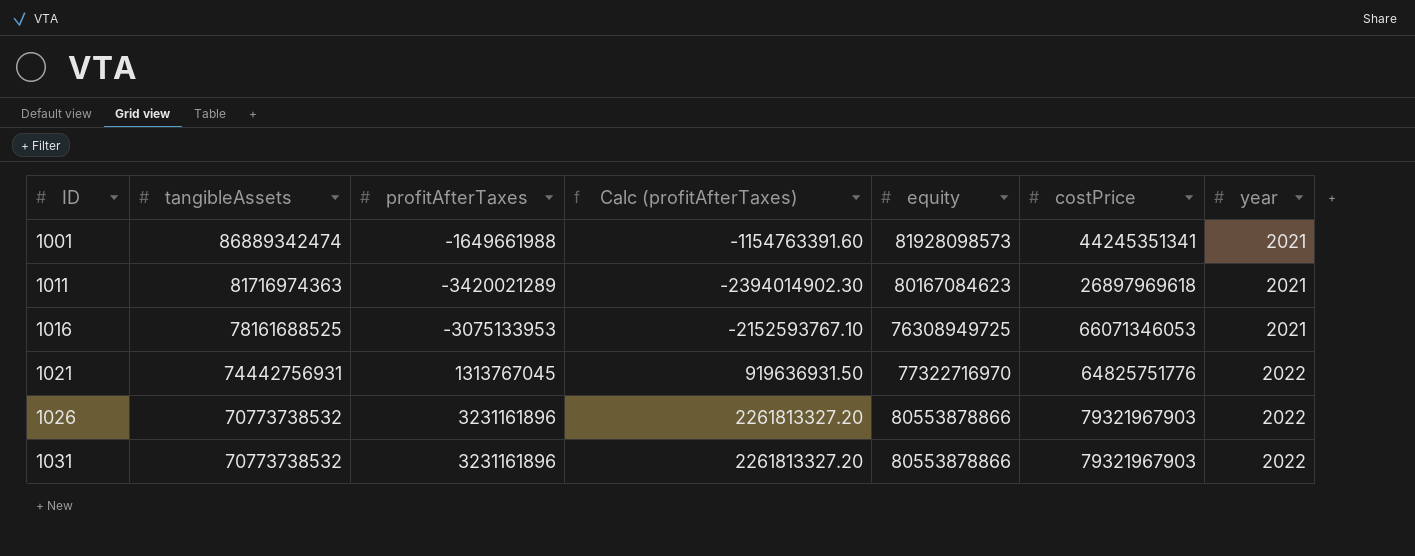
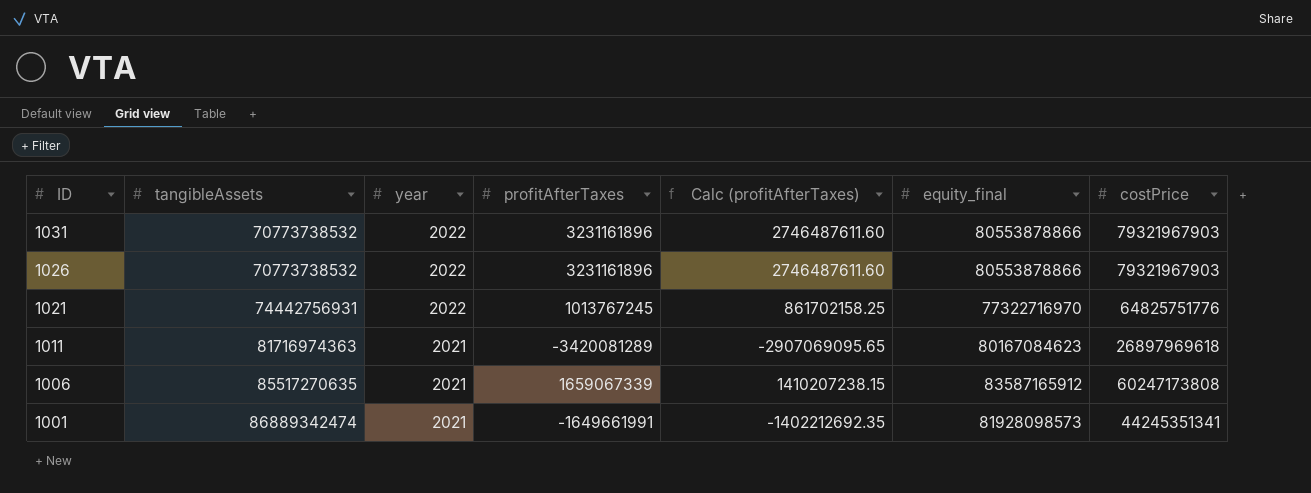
row order: ID ascending -> ID descending
column year | position: 7 -> 3
column Calc (profitAfterTaxes) | formula: [profitAfterTaxes] * 0.7 -> [profitAfterTaxes] * 0.85
column name: equity -> equity_final
row 1016: 78161688525 | -3075133953 | -2152593767.10 | 76308949725 | 66071346053 | 2021 -> none
1021 | profitAfterTaxes: 1313767045 -> 1013767245
1011 | profitAfterTaxes: -3420021289 -> -3420081289
row 1006: none -> 85517270635 | 2021 | 1659067339 | 1410207238.15 | 83587165912 | 60247173808
1001 | profitAfterTaxes: -1649661988 -> -1649661991

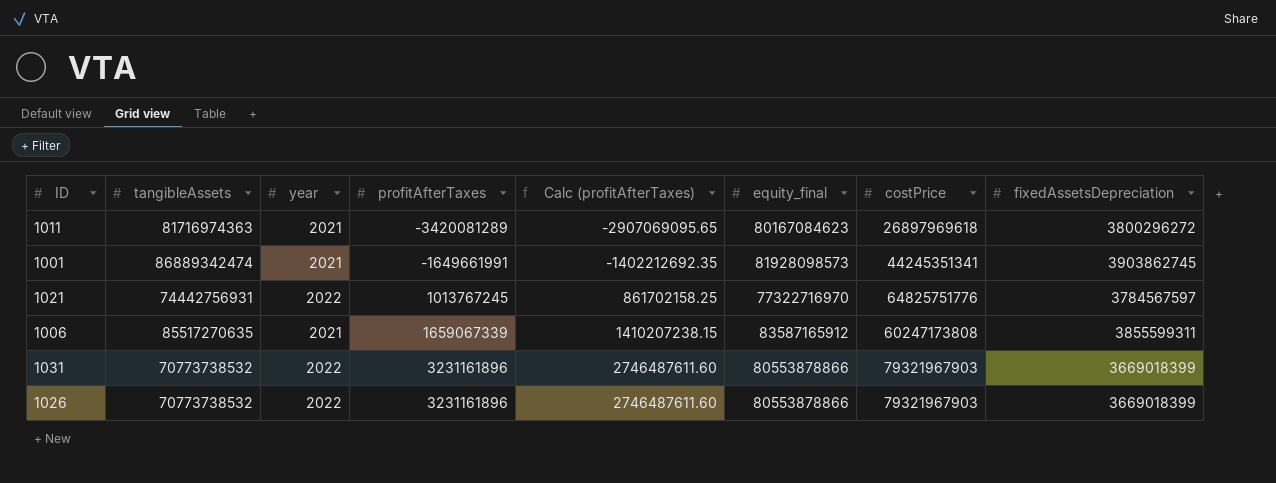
row order: ID descending -> profitAfterTaxes ascending
column fixedAssetsDepreciation | position: none -> 8

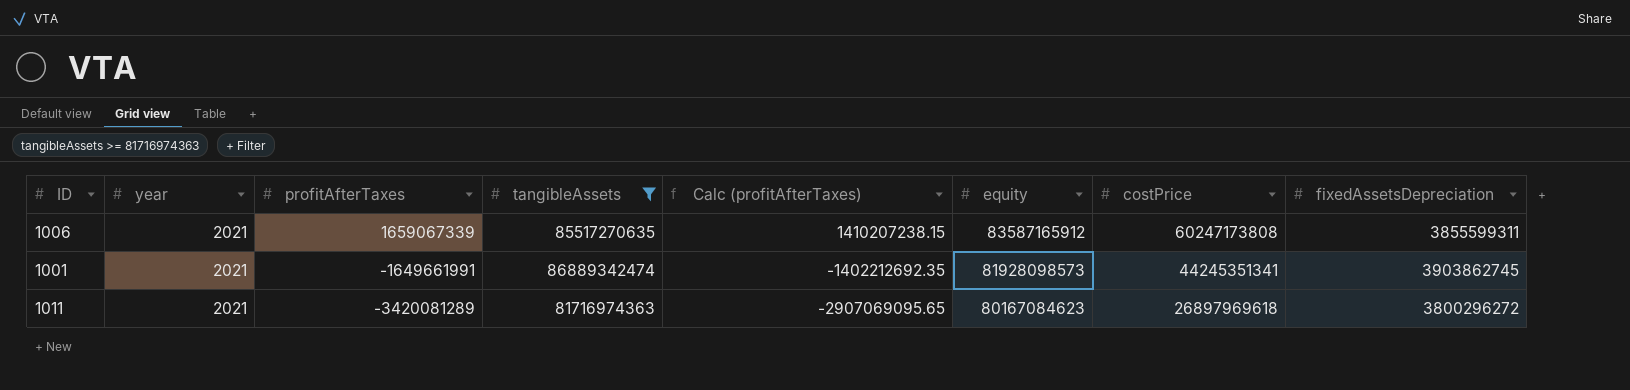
filter: none -> tangibleAssets >= 81716974363
row order: profitAfterTaxes ascending -> profitAfterTaxes descending
column tangibleAssets | position: 2 -> 4
column name: equity_final -> equity

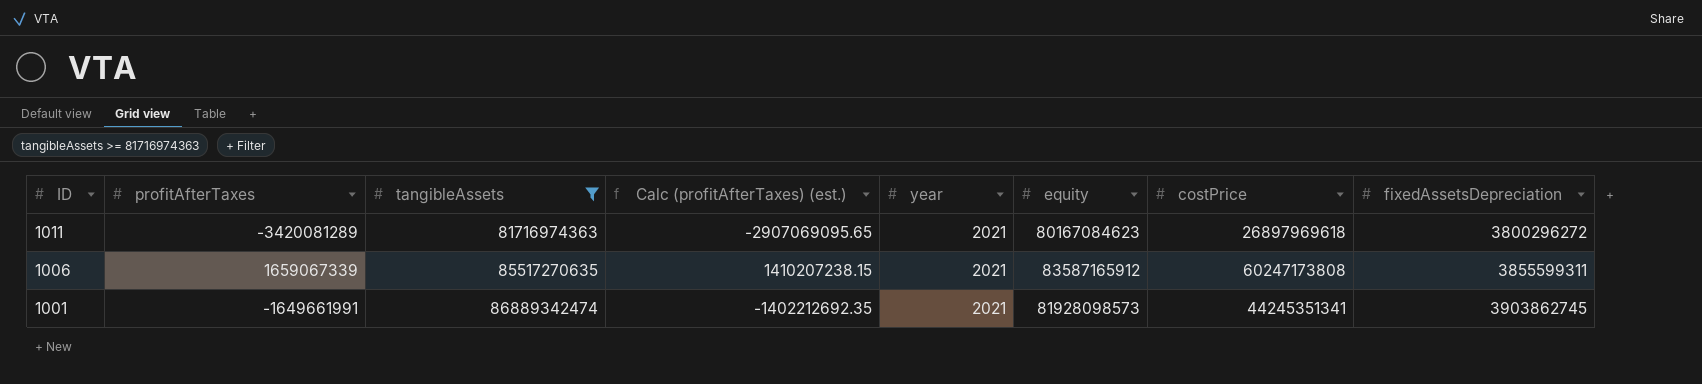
row order: profitAfterTaxes descending -> ID descending
column name: Calc (profitAfterTaxes) -> Calc (profitAfterTaxes) (est.)
column year | position: 2 -> 5

